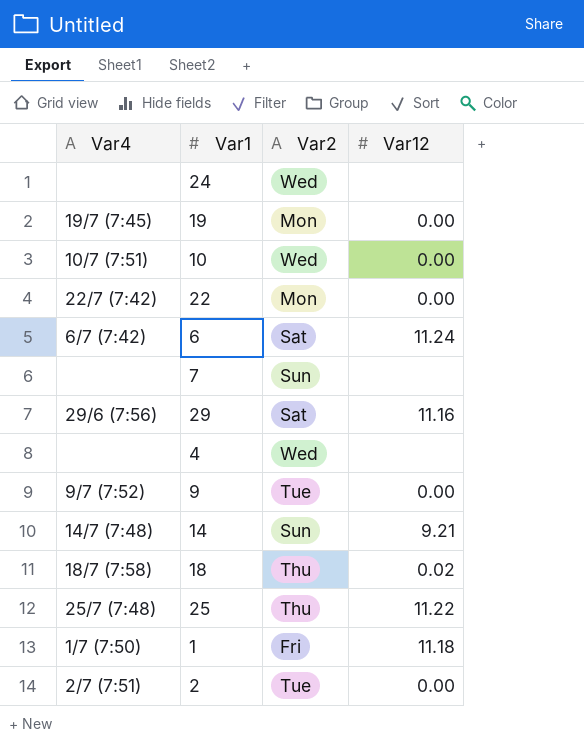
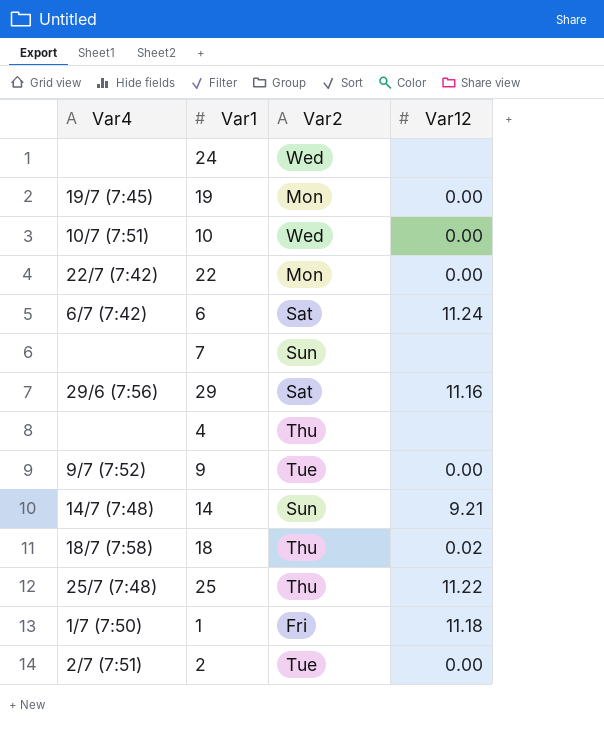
4 | Var2: Wed -> Thu

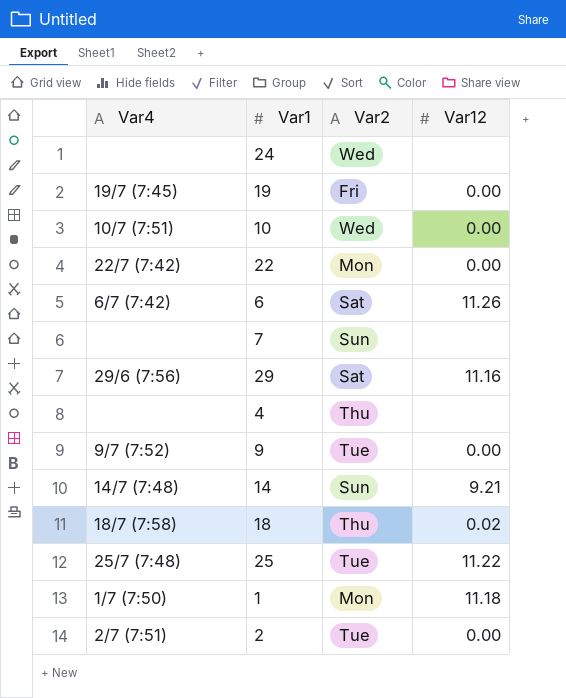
19 | Var2: Mon -> Fri
6 | Var12: 11.24 -> 11.26
25 | Var2: Thu -> Tue
1 | Var2: Fri -> Mon

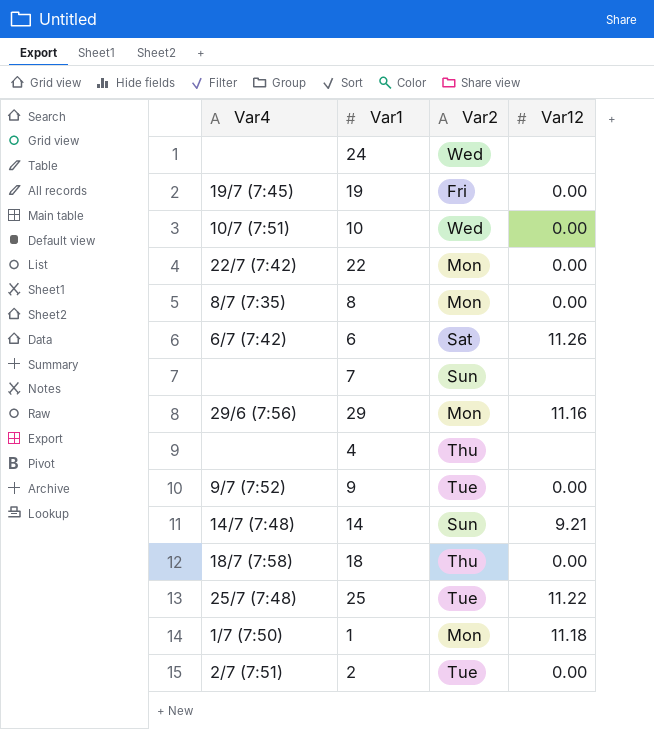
row 8: none -> 8/7 (7:35) | Mon | 0.00
29 | Var2: Sat -> Mon
18 | Var12: 0.02 -> 0.00

